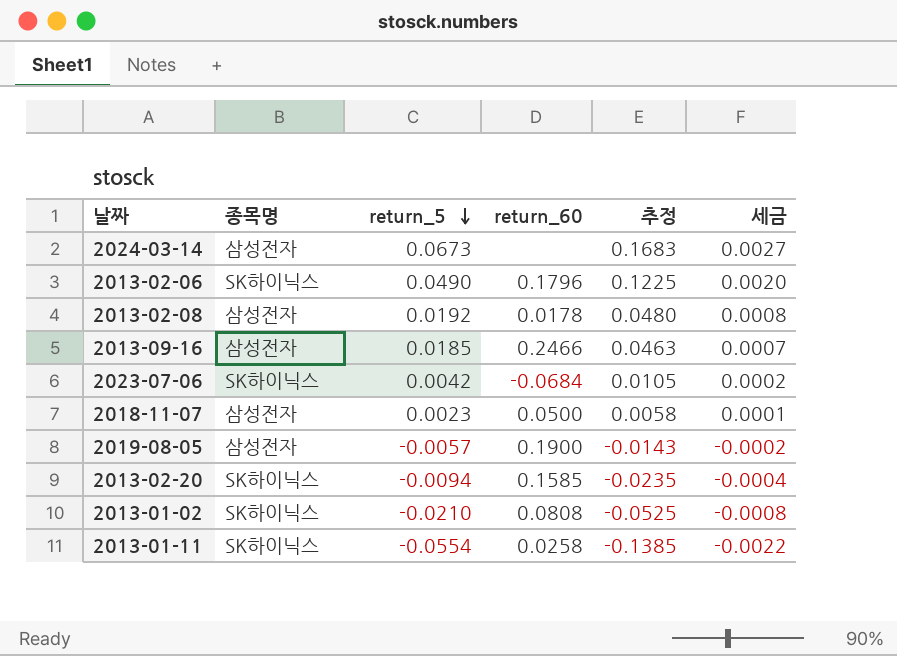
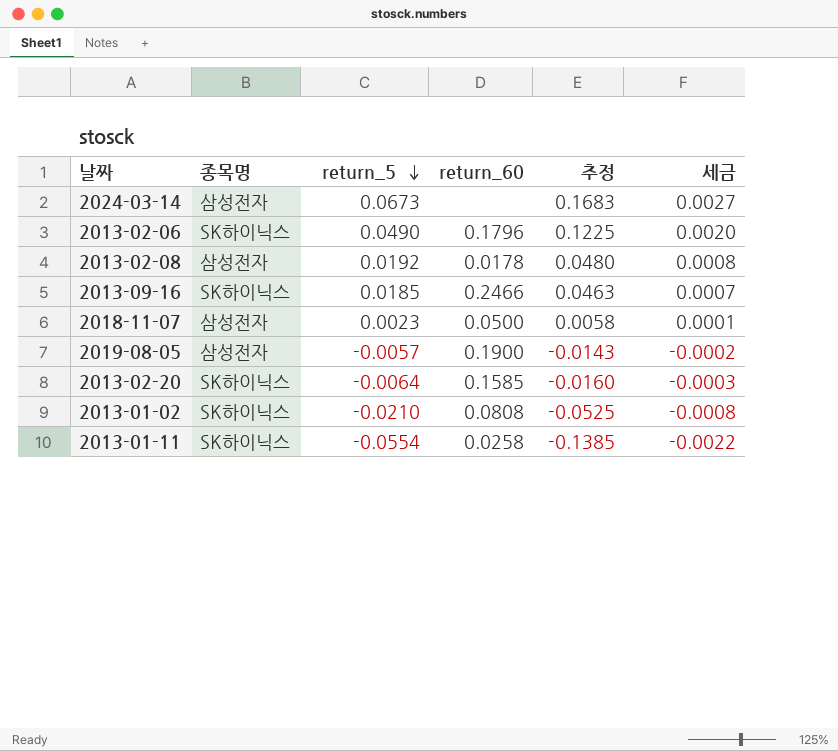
row 2023-07-06: SK하이닉스 | 0.0042 | -0.0684 | 0.0105 | 0.0002 -> none
2013-09-16 | 종목명: 삼성전자 -> SK하이닉스
2013-02-20 | return_5: -0.0094 -> -0.0064
2013-02-20 | 추정: -0.0235 -> -0.0160
2013-02-20 | 세금: -0.0004 -> -0.0003

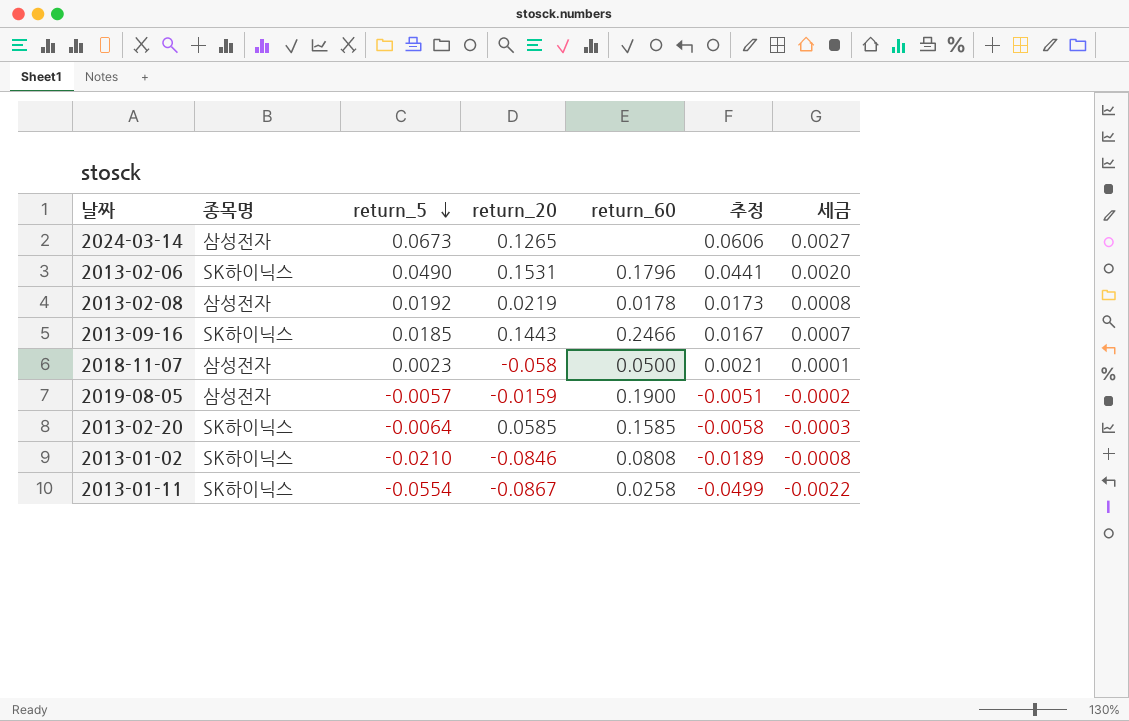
column return_20 | position: none -> 4
column 추정 | formula: [return_5] * 2.5 -> [return_5] * 0.9

